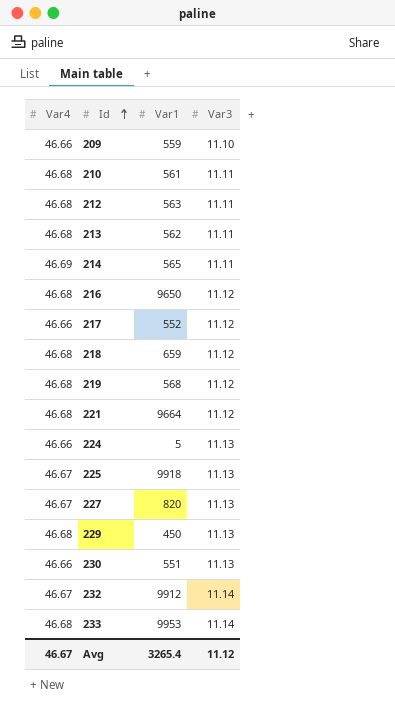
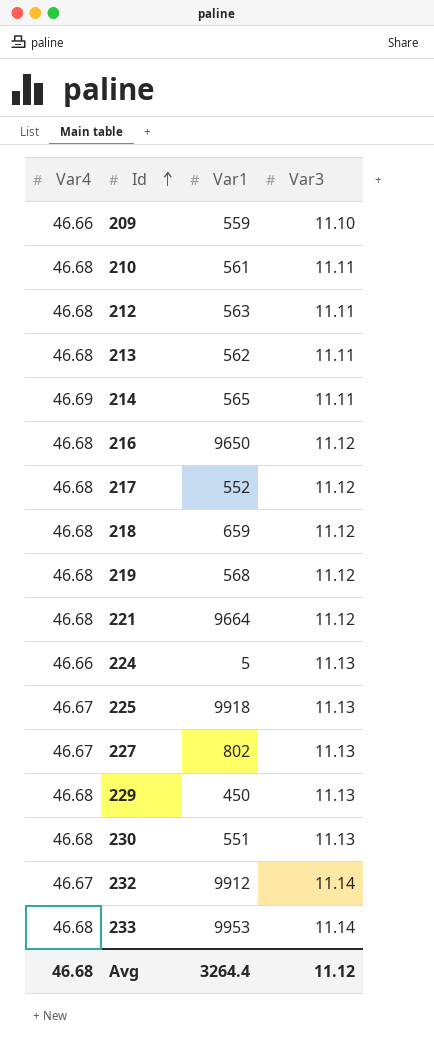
217 | Var4: 46.66 -> 46.68
227 | Var1: 820 -> 802
230 | Var4: 46.66 -> 46.68
Avg | Var4: 46.67 -> 46.68
Avg | Var1: 3265.4 -> 3264.4

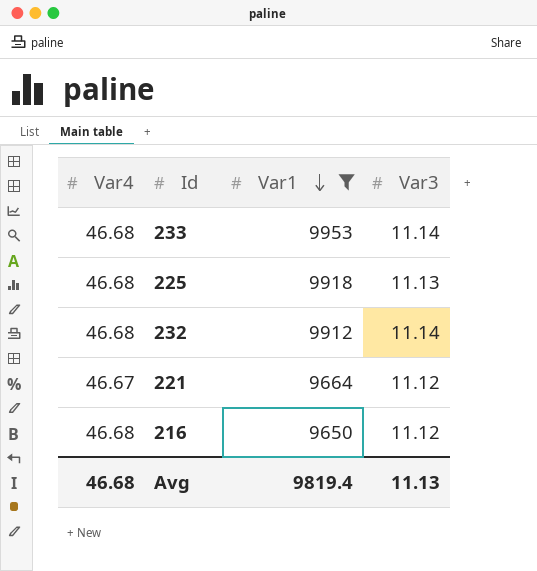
filter: none -> Var1 >= 9650
row order: Id ascending -> Var1 descending
225 | Var4: 46.67 -> 46.68
232 | Var4: 46.67 -> 46.68
221 | Var4: 46.68 -> 46.67
Avg | Var1: 3264.4 -> 9819.4
Avg | Var3: 11.12 -> 11.13

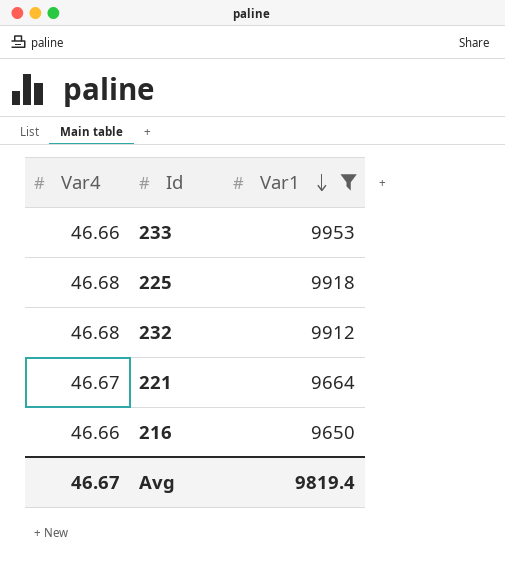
column Var3 | position: 4 -> none
233 | Var4: 46.68 -> 46.66
216 | Var4: 46.68 -> 46.66
Avg | Var4: 46.68 -> 46.67

